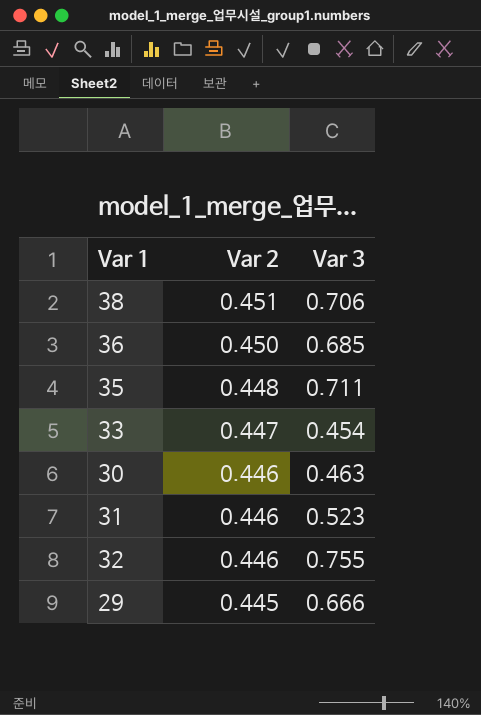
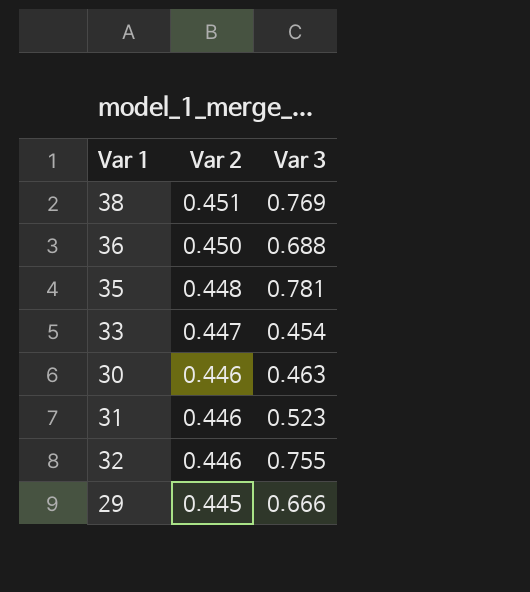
38 | Var 3: 0.706 -> 0.769
36 | Var 3: 0.685 -> 0.688
35 | Var 3: 0.711 -> 0.781

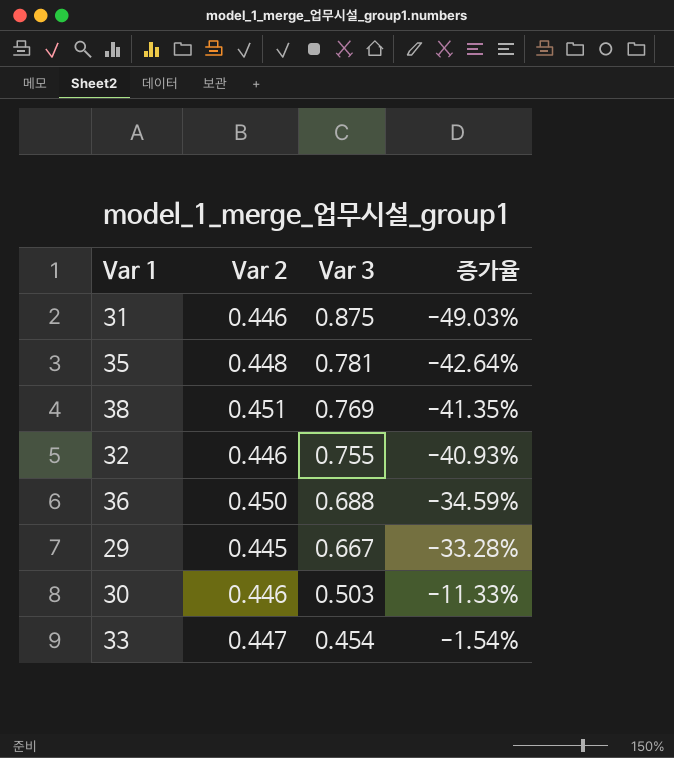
row order: Var 2 descending -> Var 3 descending
column 증가율 | formula: none -> ([Var 2] - [Var 3]) / [Var 3]
31 | Var 3: 0.523 -> 0.875
29 | Var 3: 0.666 -> 0.667
30 | Var 3: 0.463 -> 0.503

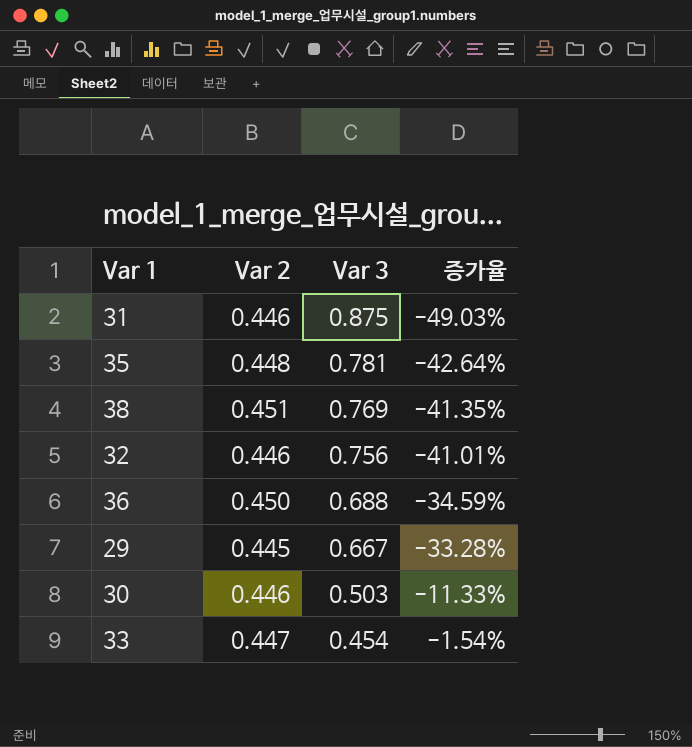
32 | Var 3: 0.755 -> 0.756
32 | 증가율: -40.93% -> -41.01%

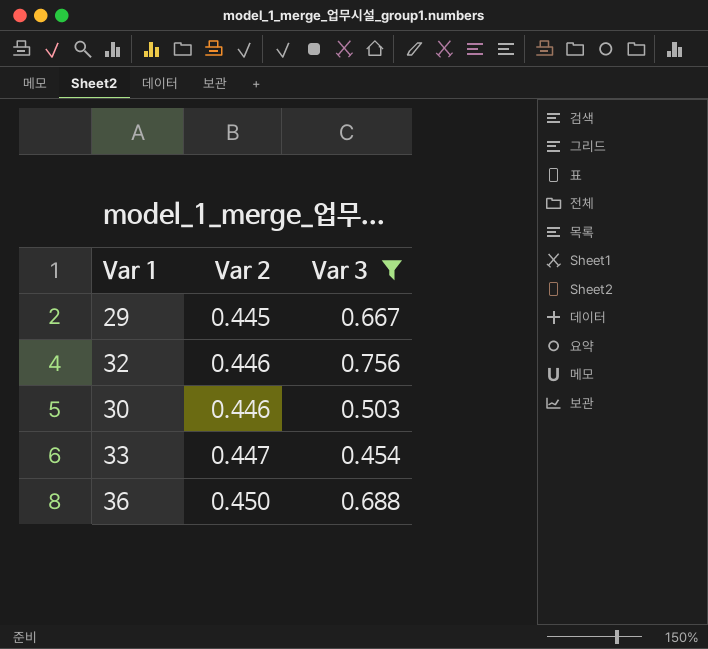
filter: none -> Var 3 <= 0.756
row order: Var 3 descending -> Var 2 ascending
column 증가율 | formula: ([Var 2] - [Var 3]) / [Var 3] -> none

